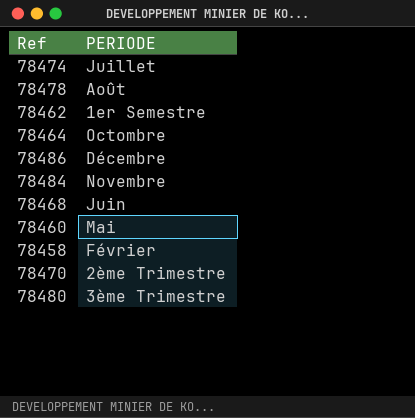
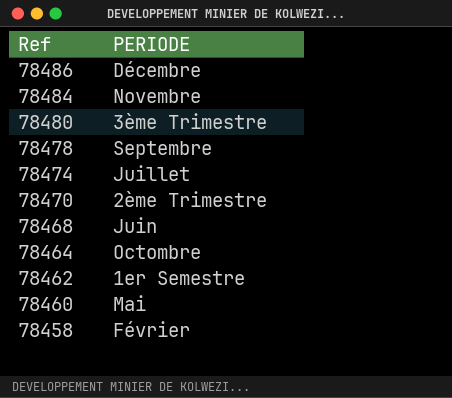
row order: none -> Ref descending
78478 | PERIODE: Août -> Septembre

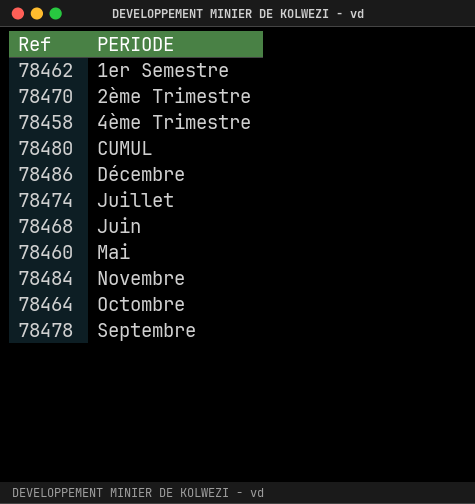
row order: Ref descending -> PERIODE ascending
78458 | PERIODE: Février -> 4ème Trimestre
78480 | PERIODE: 3ème Trimestre -> CUMUL

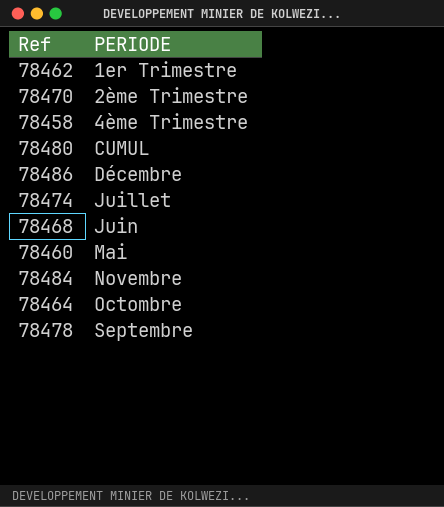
78462 | PERIODE: 1er Semestre -> 1er Trimestre

